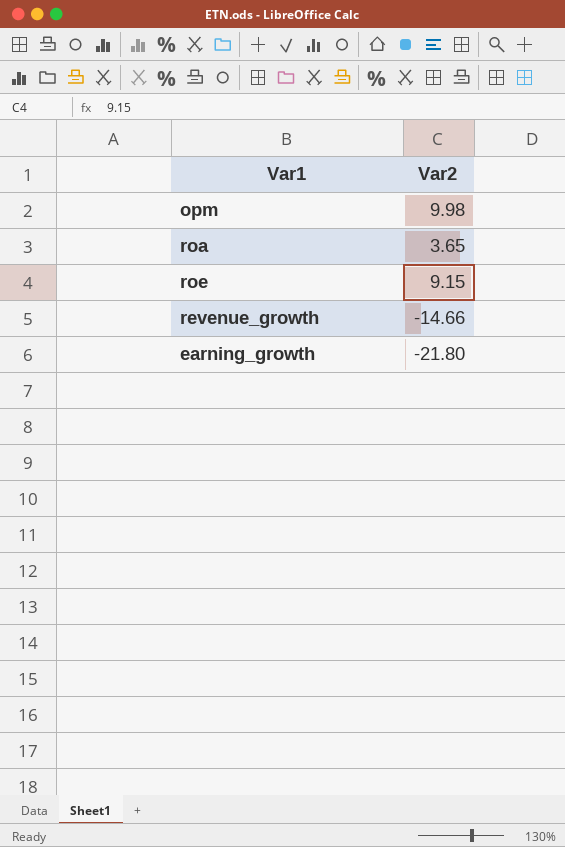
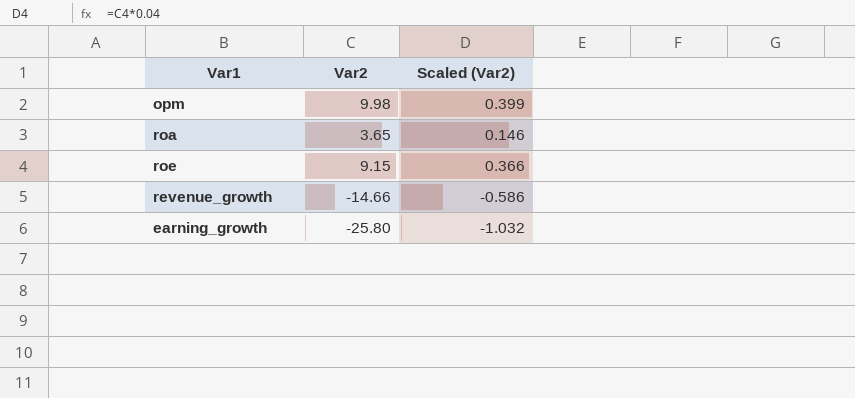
column Scaled (Var2) | formula: none -> [Var2] * 0.04
earning_growth | Var2: -21.80 -> -25.80

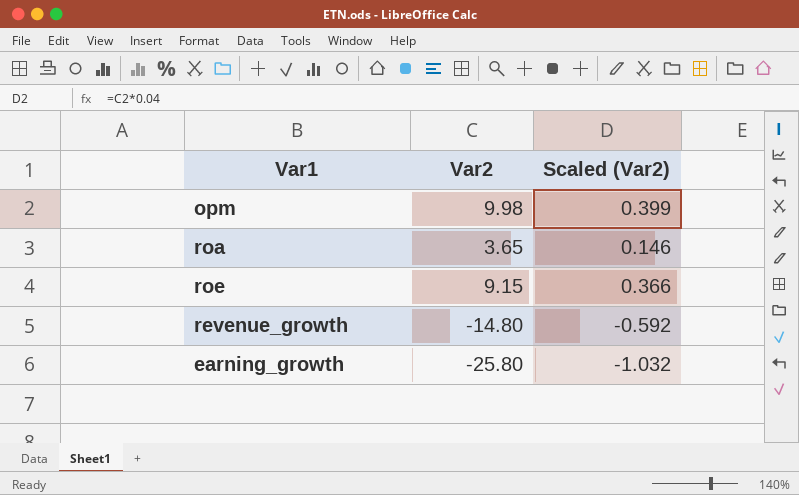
revenue_growth | Var2: -14.66 -> -14.80
revenue_growth | Scaled (Var2): -0.586 -> -0.592

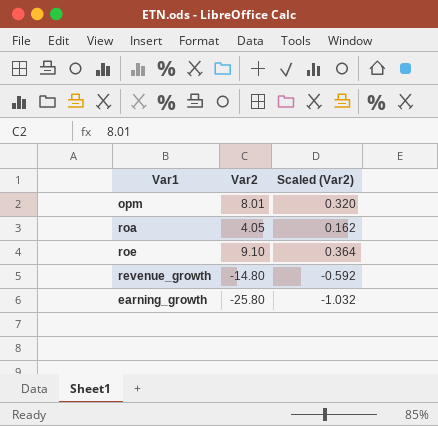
opm | Var2: 9.98 -> 8.01
opm | Scaled (Var2): 0.399 -> 0.320
roa | Var2: 3.65 -> 4.05
roa | Scaled (Var2): 0.146 -> 0.162
roe | Var2: 9.15 -> 9.10
roe | Scaled (Var2): 0.366 -> 0.364

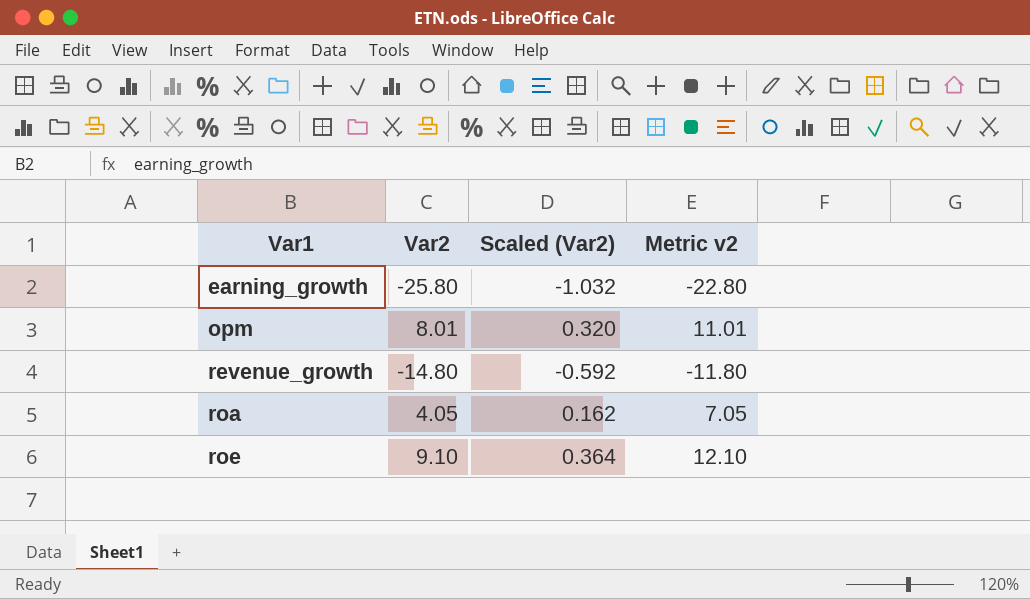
row order: none -> Var1 ascending
column Metric v2 | formula: none -> [Var2] + 3

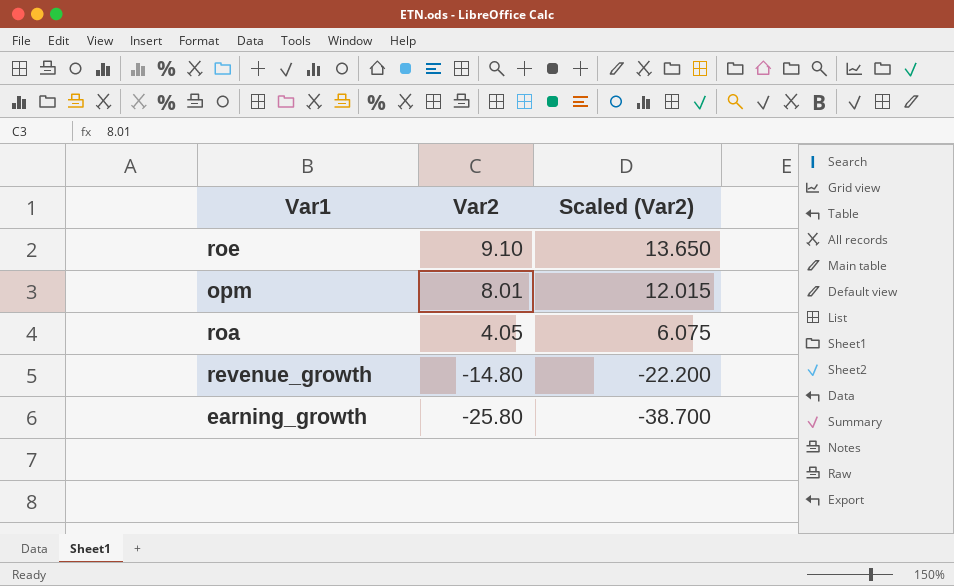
row order: Var1 ascending -> Var2 descending
column Metric v2 | formula: [Var2] + 3 -> none
column Scaled (Var2) | formula: [Var2] * 0.04 -> [Var2] * 1.5

